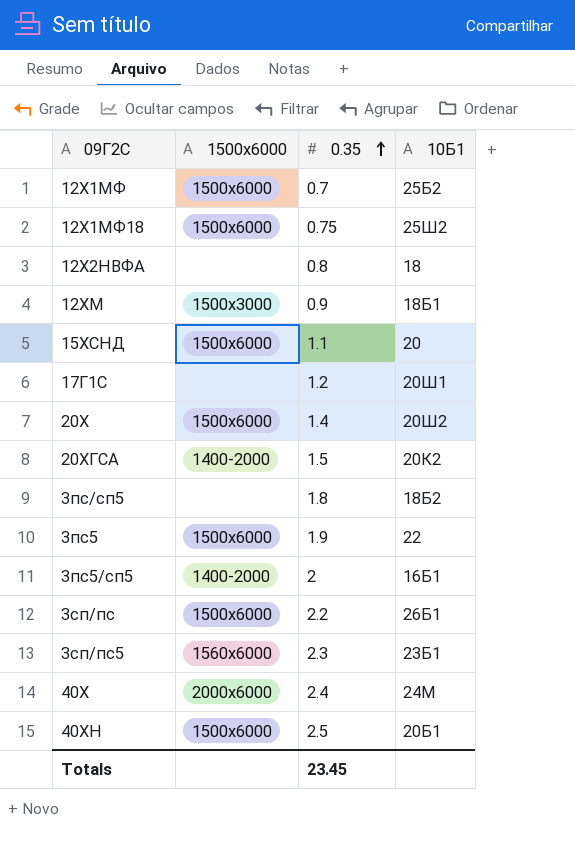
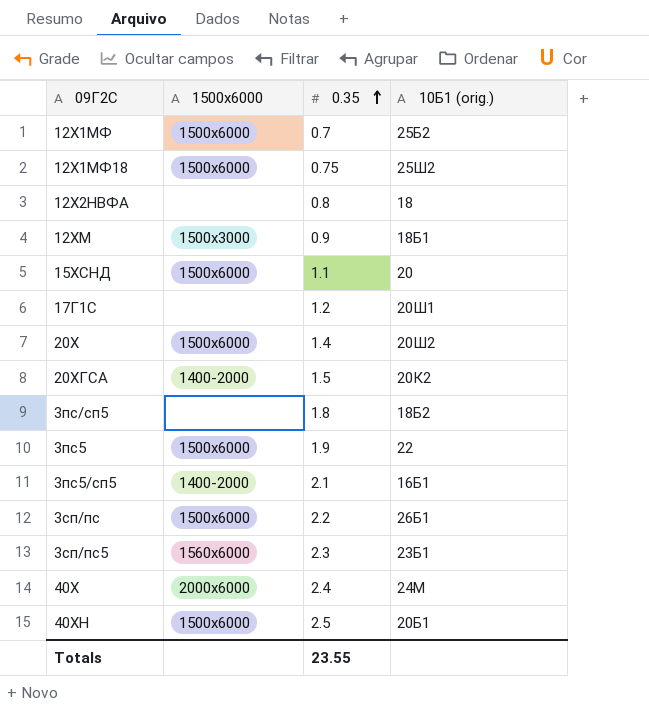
column name: 10Б1 -> 10Б1 (orig.)
3пс5/сп5 | 0.35: 2 -> 2.1
Totals | 0.35: 23.45 -> 23.55

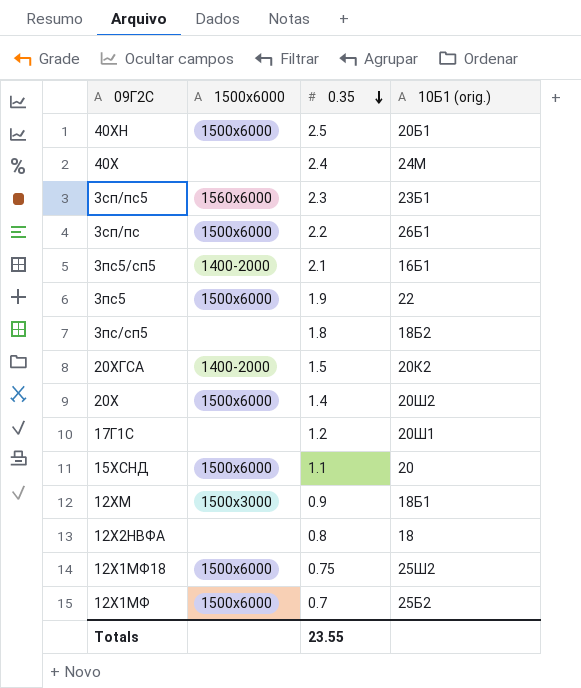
row order: 0.35 ascending -> 0.35 descending
40Х | 1500х6000: 2000х6000 -> none

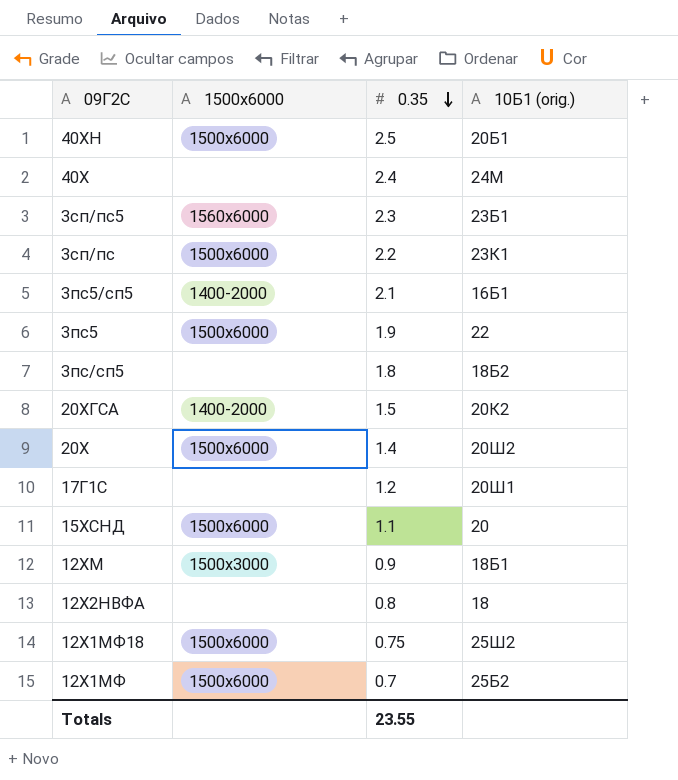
3сп/пс | 10Б1 (orig.): 26Б1 -> 23К1

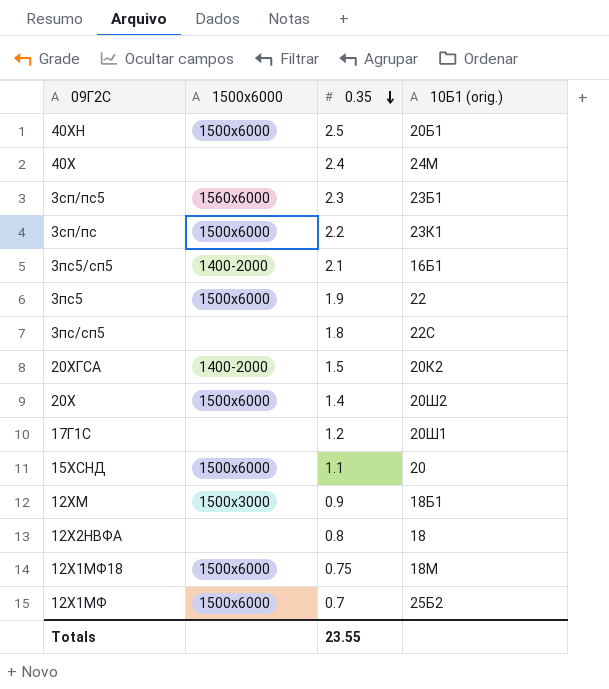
3пс/сп5 | 10Б1 (orig.): 18Б2 -> 22С
12Х1МФ18 | 10Б1 (orig.): 25Ш2 -> 18М

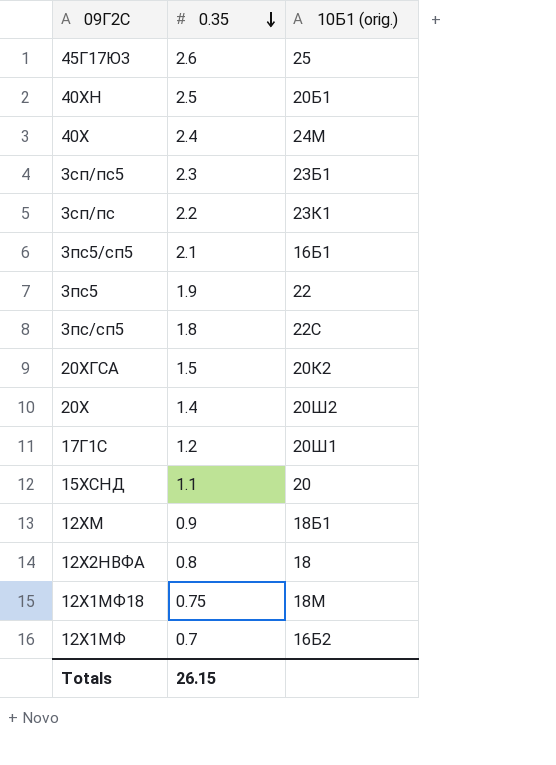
column 1500х6000 | position: 2 -> none
row 45Г17Ю3: none -> 2.6 | 25
12Х1МФ | 10Б1 (orig.): 25Б2 -> 16Б2
Totals | 0.35: 23.55 -> 26.15

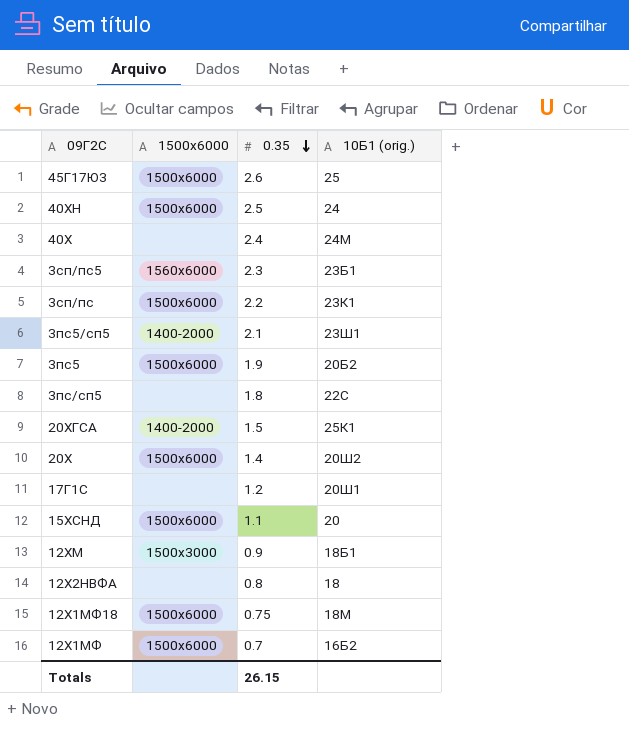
column 1500х6000 | position: none -> 2
40ХН | 10Б1 (orig.): 20Б1 -> 24
3пс5/сп5 | 10Б1 (orig.): 16Б1 -> 23Ш1
3пс5 | 10Б1 (orig.): 22 -> 20Б2
20ХГСА | 10Б1 (orig.): 20К2 -> 25К1

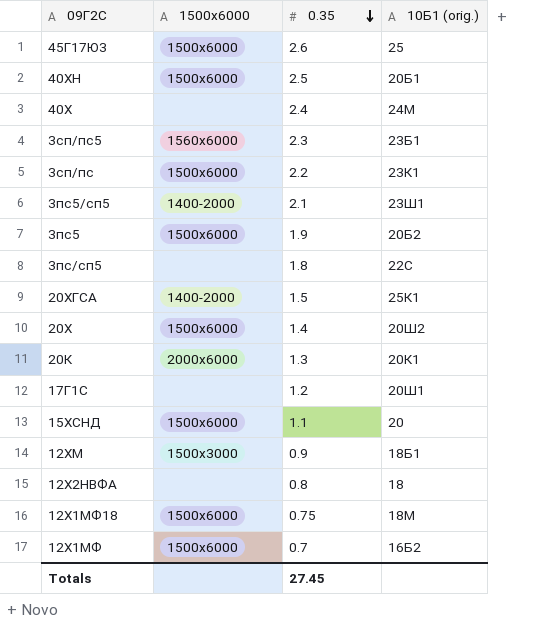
40ХН | 10Б1 (orig.): 24 -> 20Б1
row 20К: none -> 2000х6000 | 1.3 | 20К1
Totals | 0.35: 26.15 -> 27.45

